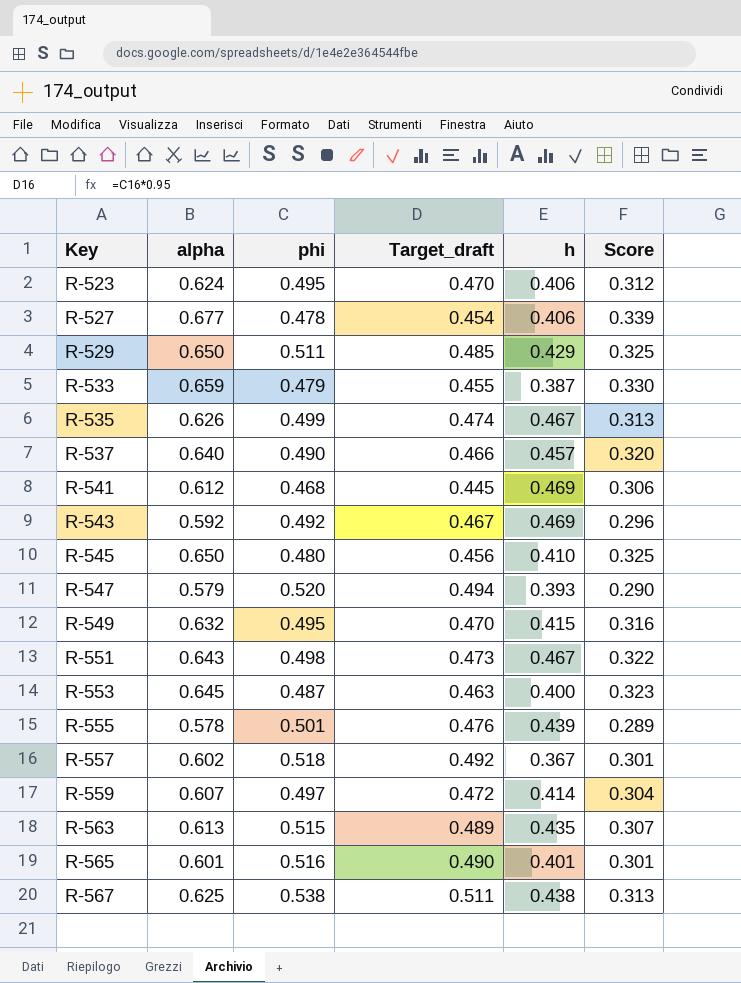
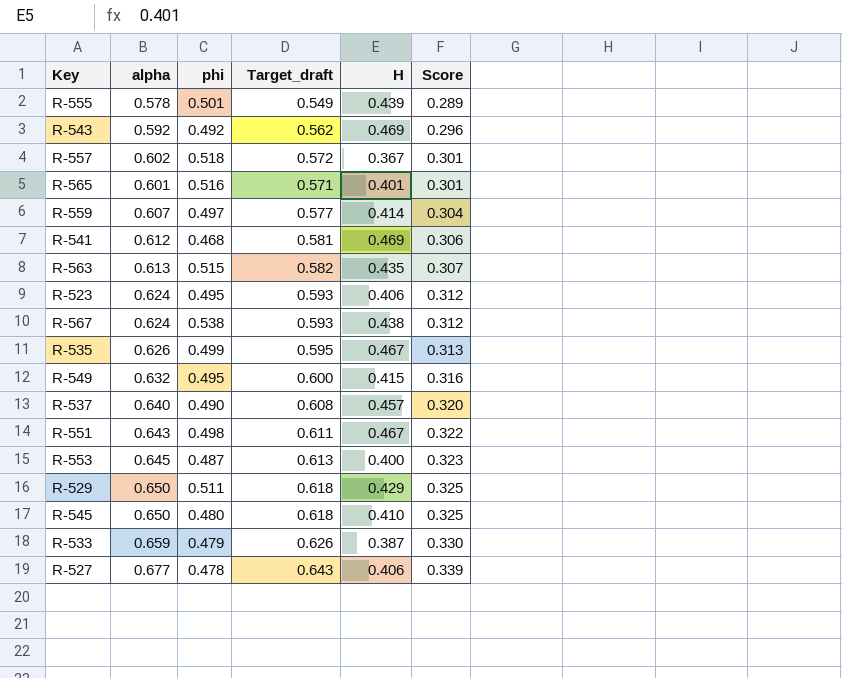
row order: Key ascending -> Score ascending
column Target_draft | formula: [phi] * 0.95 -> [alpha] * 0.95
column name: h -> H
row R-547: 0.579 | 0.520 | 0.494 | 0.393 | 0.290 -> none
R-567 | alpha: 0.625 -> 0.624
R-567 | Score: 0.313 -> 0.312

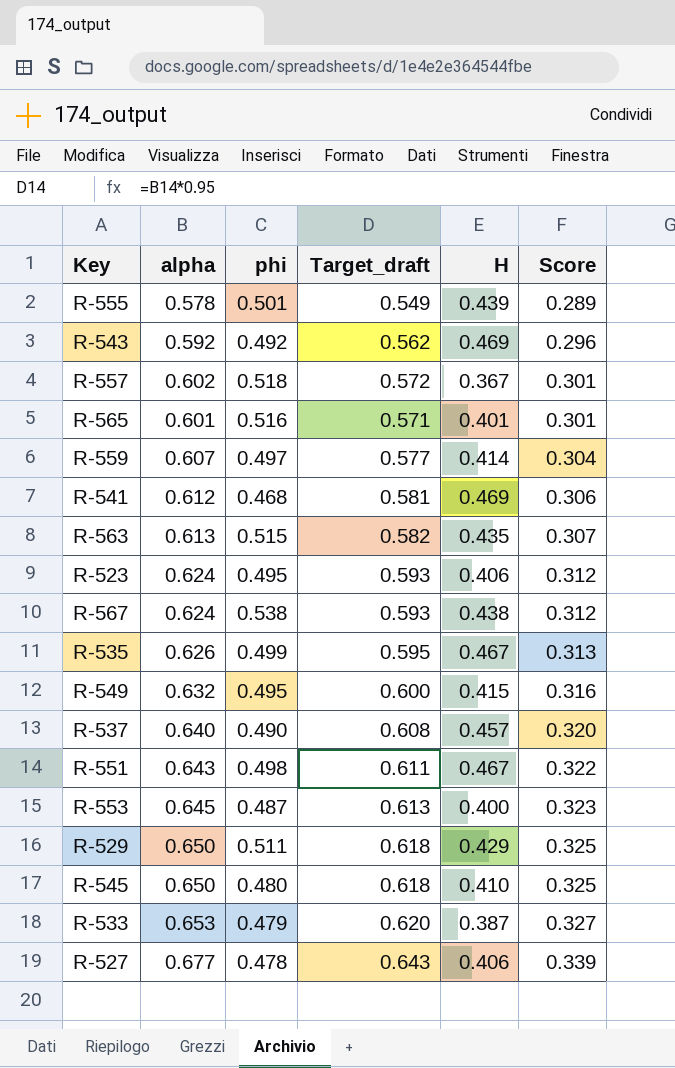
R-533 | alpha: 0.659 -> 0.653
R-533 | Target_draft: 0.626 -> 0.620
R-533 | Score: 0.330 -> 0.327

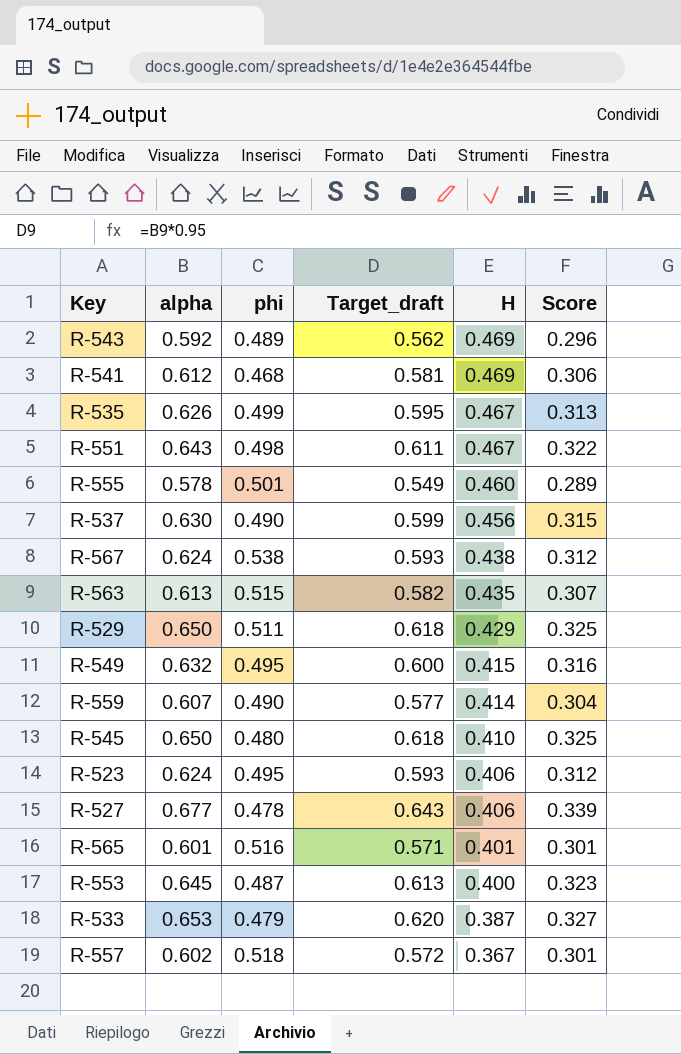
row order: Score ascending -> H descending
R-543 | phi: 0.492 -> 0.489
R-555 | H: 0.439 -> 0.460
R-537 | alpha: 0.640 -> 0.630
R-537 | Target_draft: 0.608 -> 0.599
R-537 | H: 0.457 -> 0.456
R-537 | Score: 0.320 -> 0.315
R-559 | phi: 0.497 -> 0.490

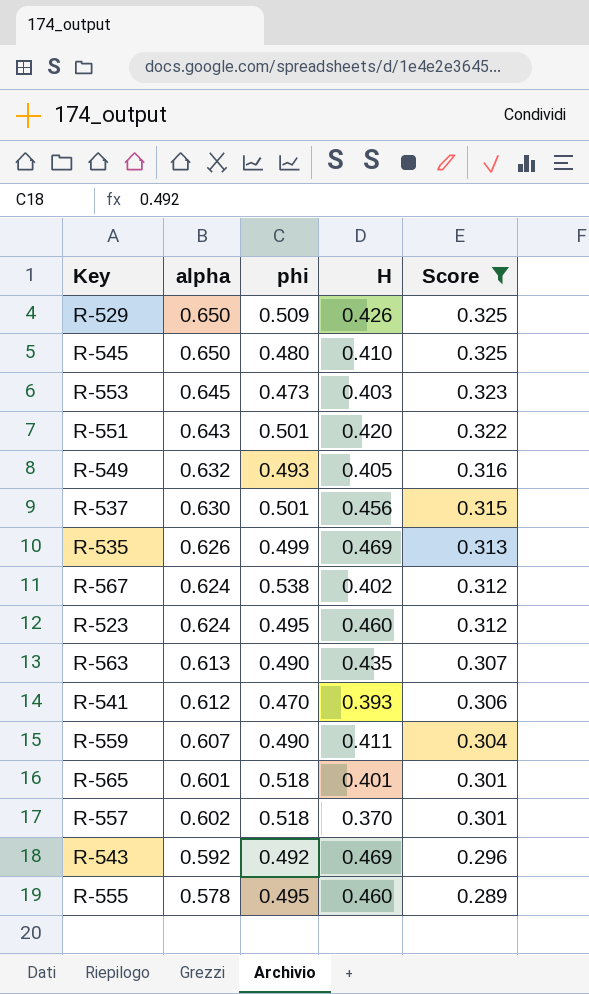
filter: none -> Score <= 0.325
row order: H descending -> Score descending
column Target_draft | formula: [alpha] * 0.95 -> none
R-529 | phi: 0.511 -> 0.509
R-529 | H: 0.429 -> 0.426
R-553 | phi: 0.487 -> 0.473
R-553 | H: 0.400 -> 0.403
R-551 | phi: 0.498 -> 0.501
R-551 | H: 0.467 -> 0.420
R-549 | phi: 0.495 -> 0.493
R-549 | H: 0.415 -> 0.405
R-537 | phi: 0.490 -> 0.501
R-535 | H: 0.467 -> 0.469
R-567 | H: 0.438 -> 0.402
R-523 | H: 0.406 -> 0.460
R-563 | phi: 0.515 -> 0.490
R-541 | phi: 0.468 -> 0.470
R-541 | H: 0.469 -> 0.393
R-559 | H: 0.414 -> 0.411
R-565 | phi: 0.516 -> 0.518
R-557 | H: 0.367 -> 0.370
R-543 | phi: 0.489 -> 0.492
R-555 | phi: 0.501 -> 0.495

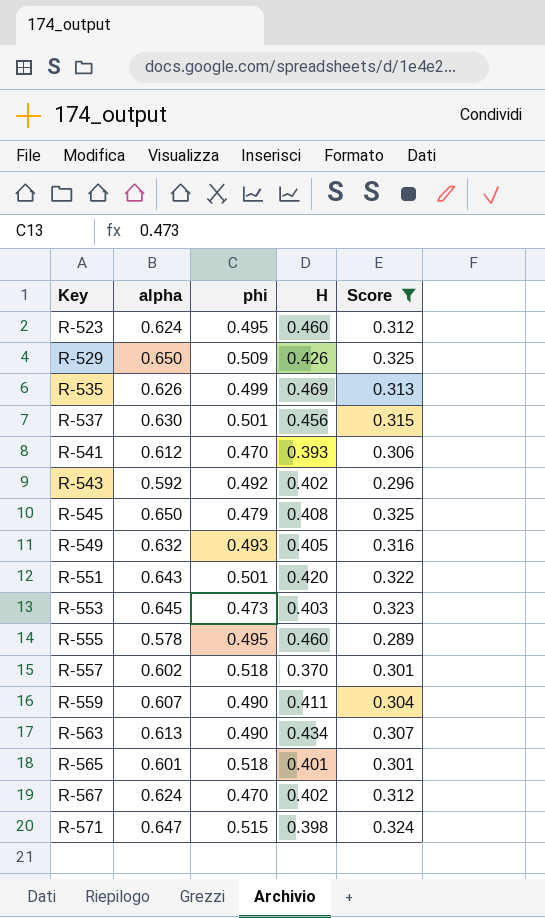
row order: Score descending -> Key ascending
R-543 | H: 0.469 -> 0.402
R-545 | phi: 0.480 -> 0.479
R-545 | H: 0.410 -> 0.408
R-563 | H: 0.435 -> 0.434
R-567 | phi: 0.538 -> 0.470
row R-571: none -> 0.647 | 0.515 | 0.398 | 0.324

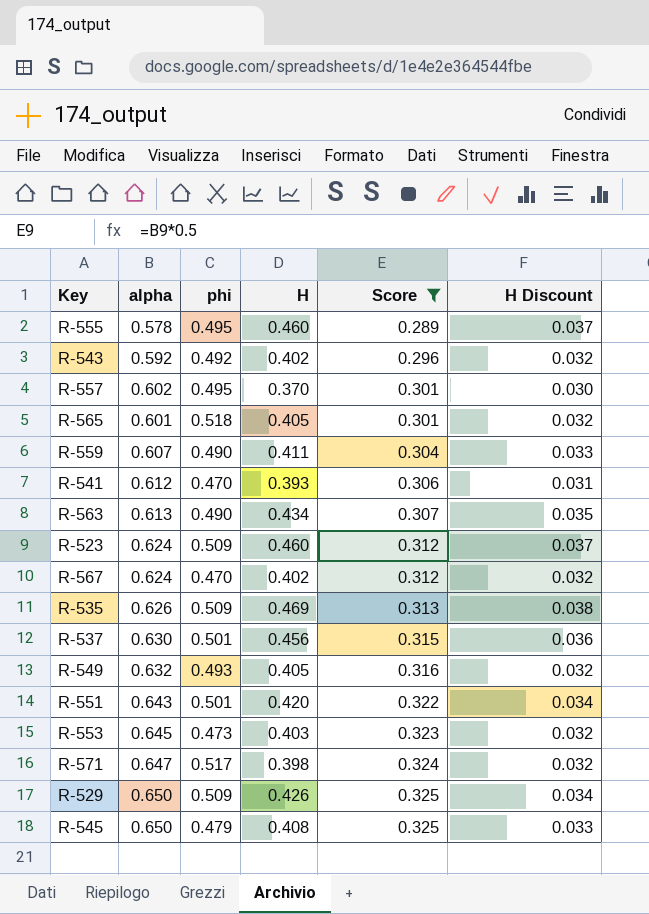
row order: Key ascending -> Score ascending
column H Discount | formula: none -> [H] * 0.08
R-557 | phi: 0.518 -> 0.495
R-565 | H: 0.401 -> 0.405
R-523 | phi: 0.495 -> 0.509
R-535 | phi: 0.499 -> 0.509
R-571 | phi: 0.515 -> 0.517

